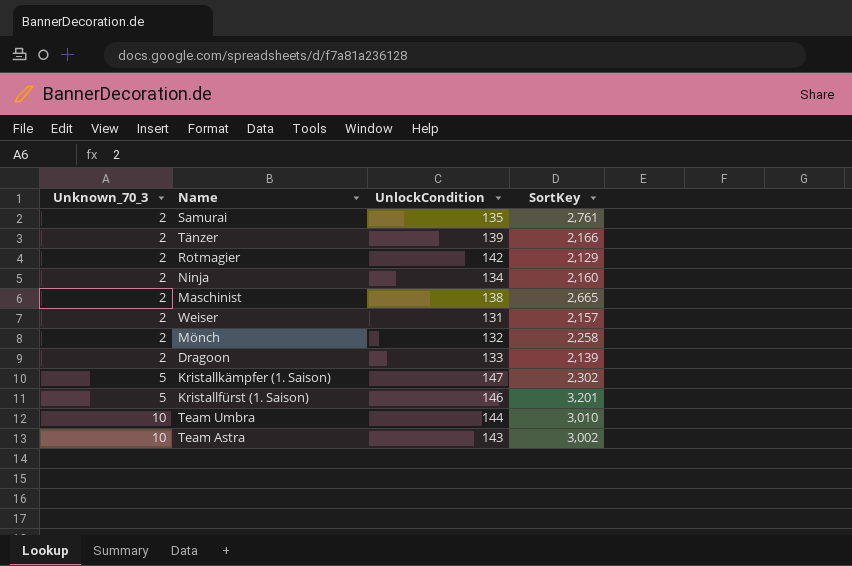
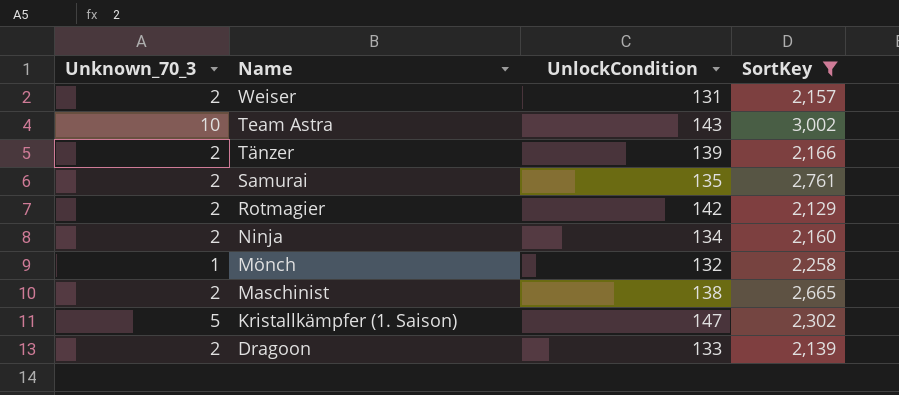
filter: none -> SortKey <= 3,002
row order: Unknown_70_3 ascending -> Name descending
Mönch | Unknown_70_3: 2 -> 1

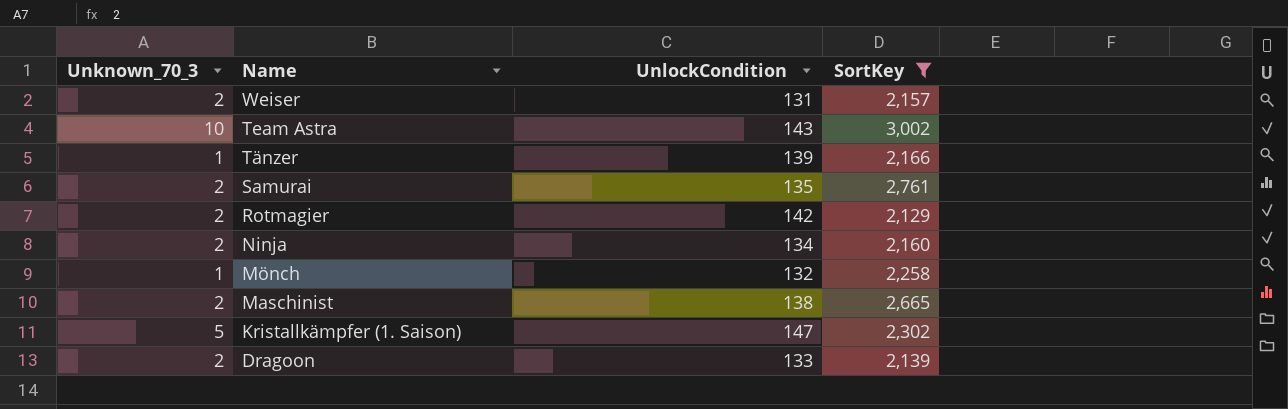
Tänzer | Unknown_70_3: 2 -> 1

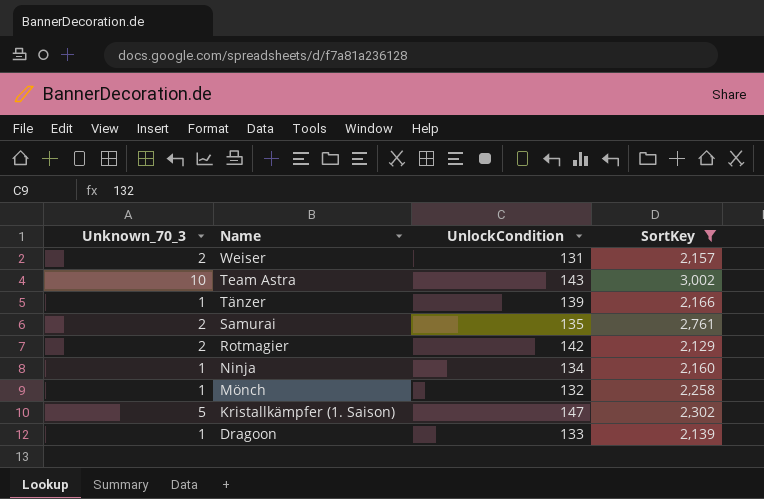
row Maschinist: 2 | 138 | 2,665 -> none
Ninja | Unknown_70_3: 2 -> 1
Dragoon | Unknown_70_3: 2 -> 1

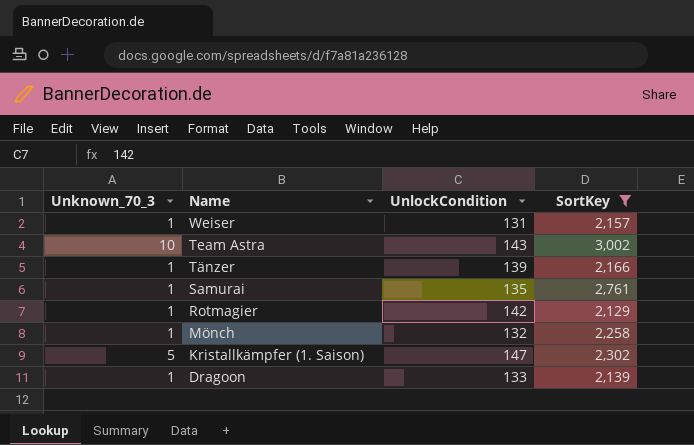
row Ninja: 1 | 134 | 2,160 -> none
Weiser | Unknown_70_3: 2 -> 1
Samurai | Unknown_70_3: 2 -> 1
Rotmagier | Unknown_70_3: 2 -> 1

